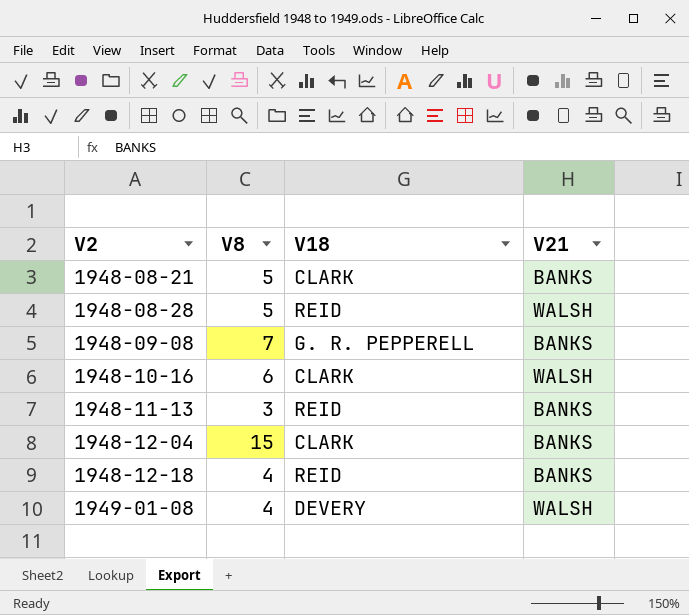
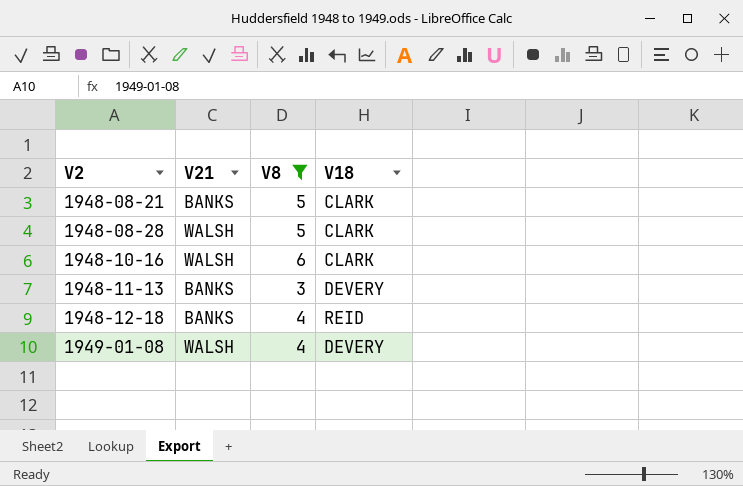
filter: none -> V8 <= 6
column V21 | position: 4 -> 2
1948-08-28 | V18: REID -> CLARK
1948-11-13 | V18: REID -> DEVERY

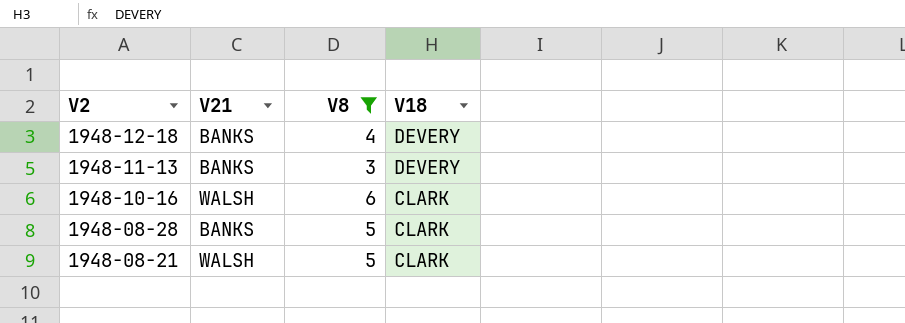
row order: V2 ascending -> V2 descending
row 1949-01-08: WALSH | 4 | DEVERY -> none
1948-12-18 | V18: REID -> DEVERY
1948-08-28 | V21: WALSH -> BANKS
1948-08-21 | V21: BANKS -> WALSH

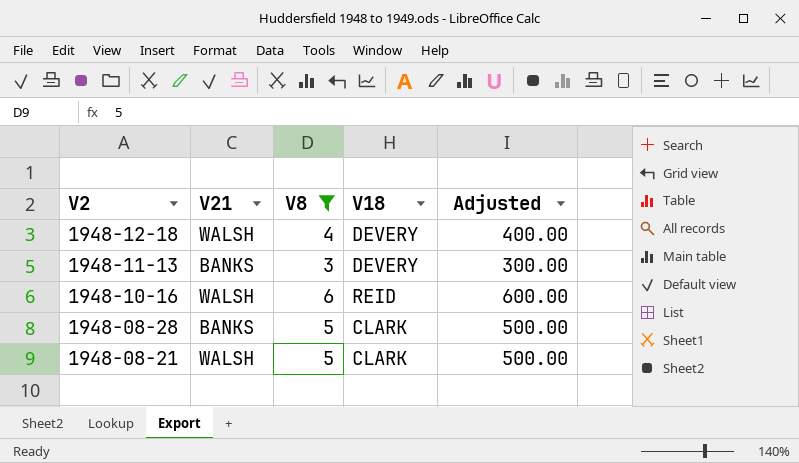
column Adjusted | formula: none -> [V8] * 100
1948-12-18 | V21: BANKS -> WALSH
1948-10-16 | V18: CLARK -> REID

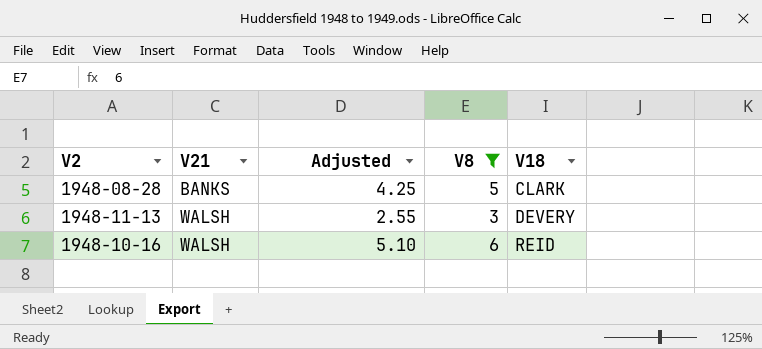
row order: V2 descending -> V21 ascending
column Adjusted | formula: [V8] * 100 -> [V8] * 0.85
column Adjusted | position: 5 -> 3
row 1948-12-18: WALSH | 4 | DEVERY | 400.00 -> none
row 1948-08-21: WALSH | 5 | CLARK | 500.00 -> none
1948-11-13 | V21: BANKS -> WALSH

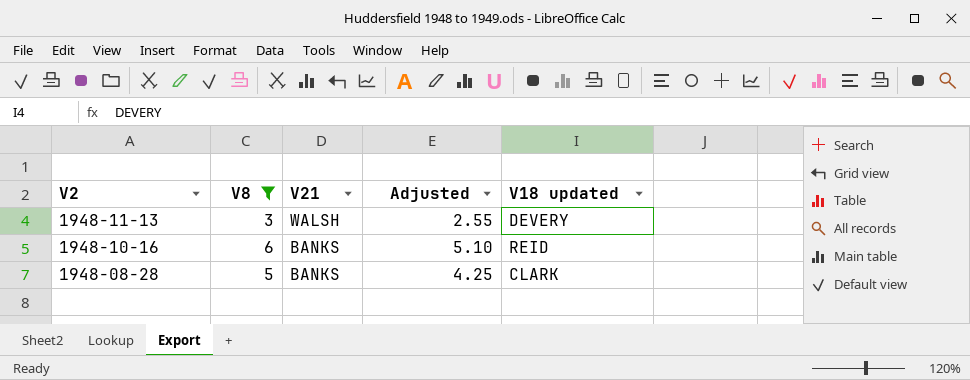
row order: V21 ascending -> V2 descending
column V8 | position: 4 -> 2
column name: V18 -> V18 updated
1948-10-16 | V21: WALSH -> BANKS

